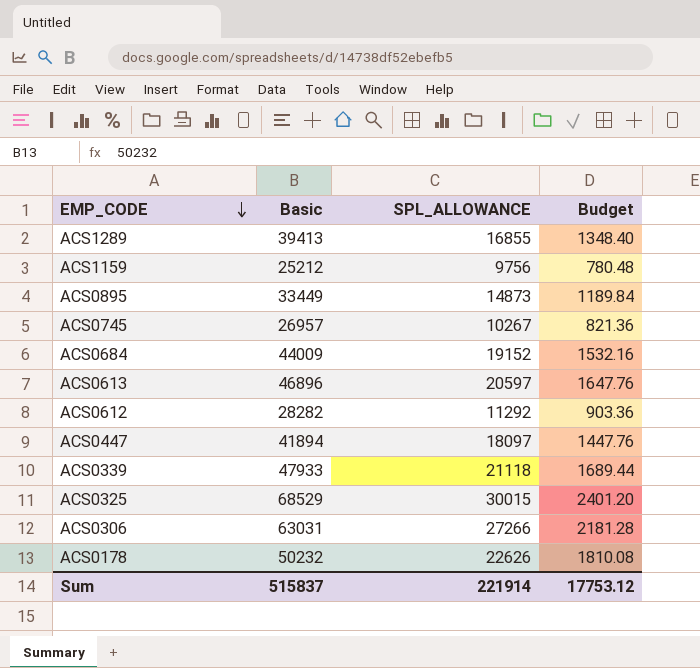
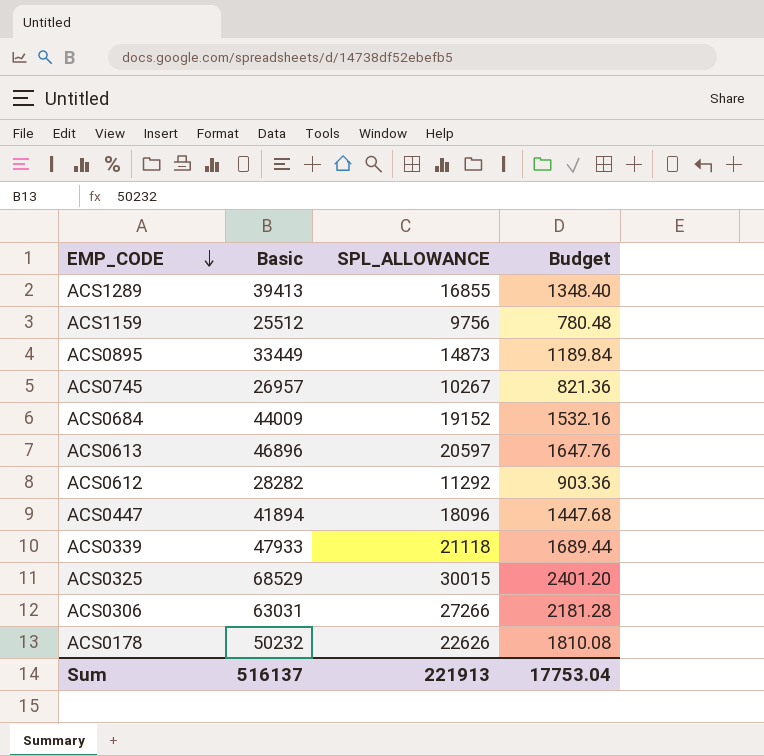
ACS1159 | Basic: 25212 -> 25512
ACS0447 | SPL_ALLOWANCE: 18097 -> 18096
ACS0447 | Budget: 1447.76 -> 1447.68
Sum | Basic: 515837 -> 516137
Sum | SPL_ALLOWANCE: 221914 -> 221913
Sum | Budget: 17753.12 -> 17753.04

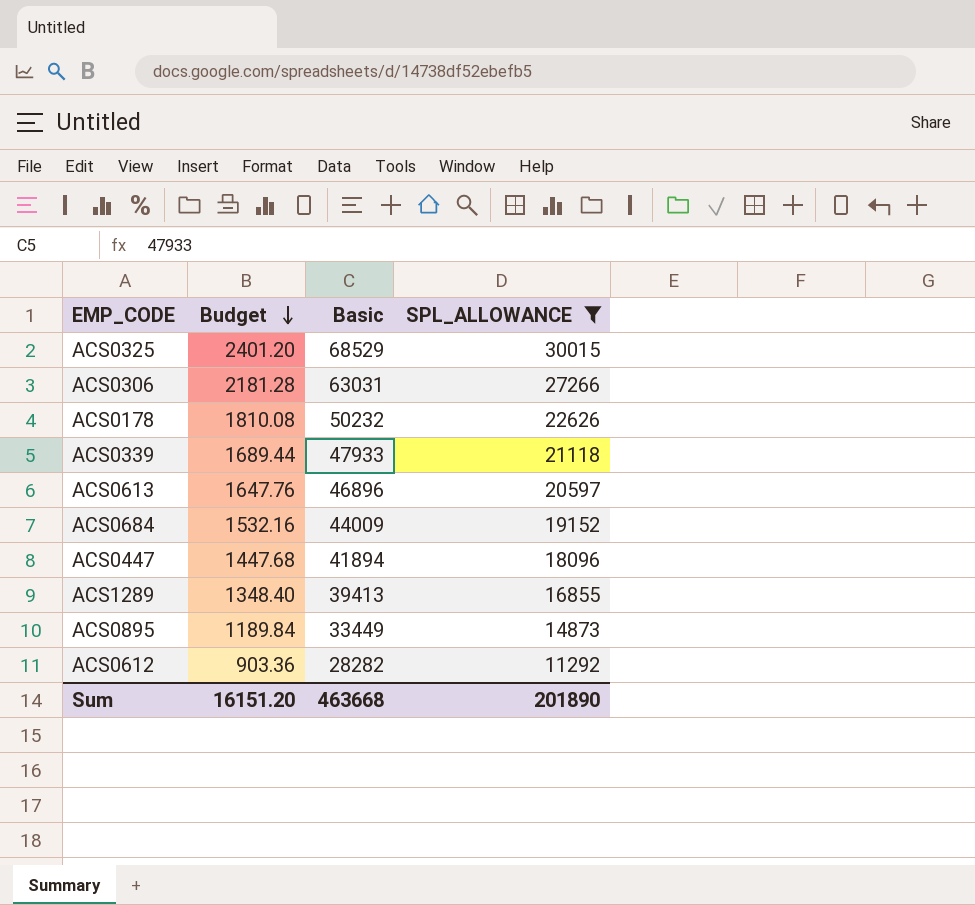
filter: none -> SPL_ALLOWANCE >= 11292
row order: EMP_CODE descending -> Budget descending
column Budget | position: 4 -> 2
Sum | Budget: 17753.04 -> 16151.20
Sum | Basic: 516137 -> 463668
Sum | SPL_ALLOWANCE: 221913 -> 201890

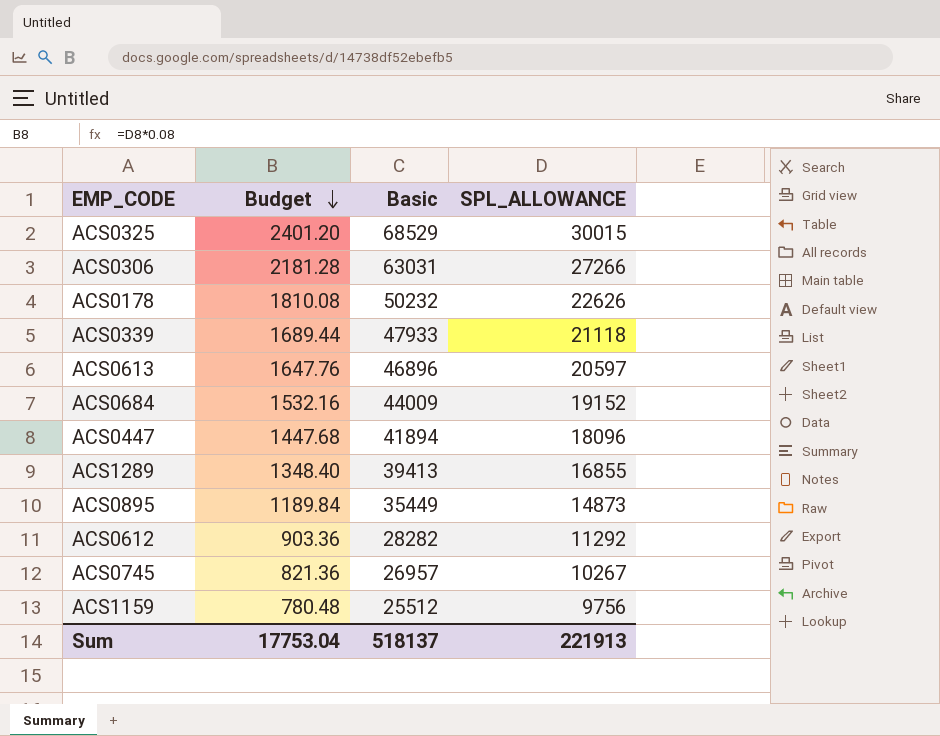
filter: SPL_ALLOWANCE >= 11292 -> none
ACS0895 | Basic: 33449 -> 35449
Sum | Budget: 16151.20 -> 17753.04
Sum | Basic: 463668 -> 518137
Sum | SPL_ALLOWANCE: 201890 -> 221913

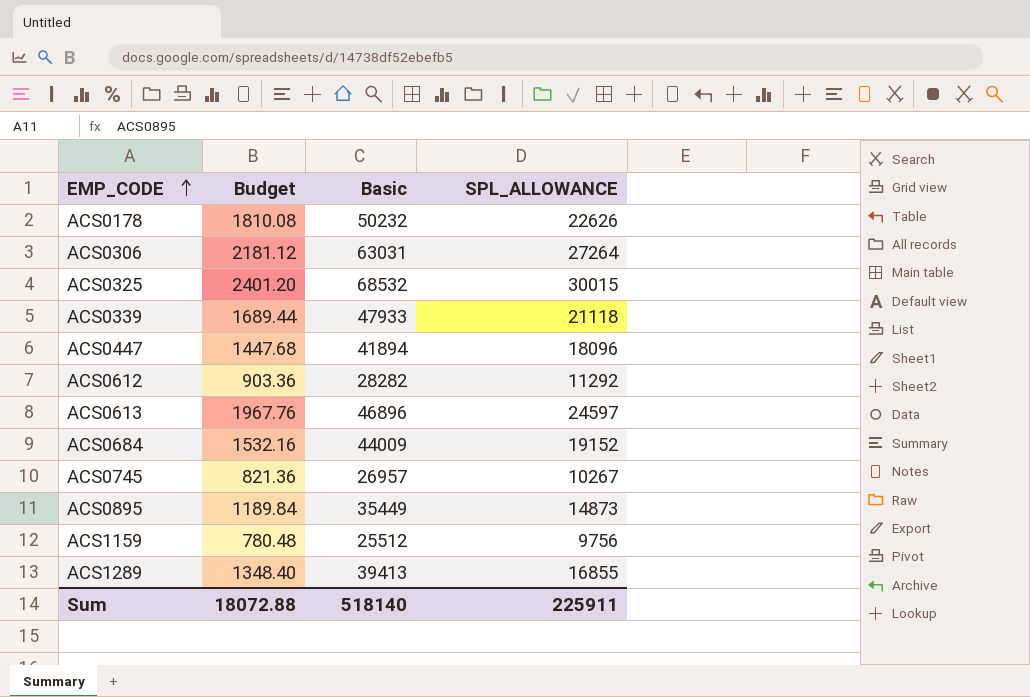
row order: Budget descending -> EMP_CODE ascending
ACS0306 | Budget: 2181.28 -> 2181.12
ACS0306 | SPL_ALLOWANCE: 27266 -> 27264
ACS0325 | Basic: 68529 -> 68532
ACS0613 | Budget: 1647.76 -> 1967.76
ACS0613 | SPL_ALLOWANCE: 20597 -> 24597
Sum | Budget: 17753.04 -> 18072.88
Sum | Basic: 518137 -> 518140
Sum | SPL_ALLOWANCE: 221913 -> 225911

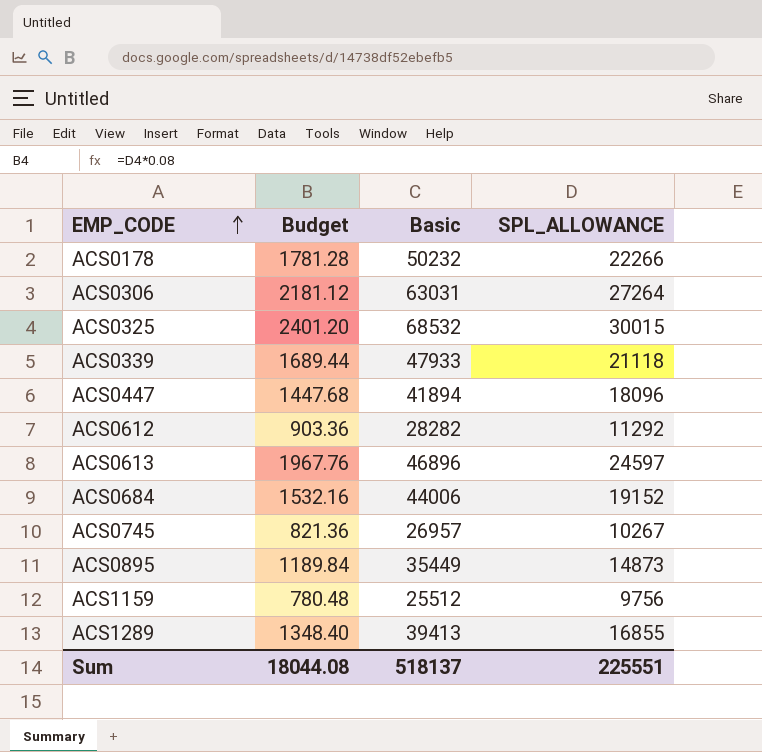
ACS0178 | Budget: 1810.08 -> 1781.28
ACS0178 | SPL_ALLOWANCE: 22626 -> 22266
ACS0684 | Basic: 44009 -> 44006
Sum | Budget: 18072.88 -> 18044.08
Sum | Basic: 518140 -> 518137
Sum | SPL_ALLOWANCE: 225911 -> 225551

